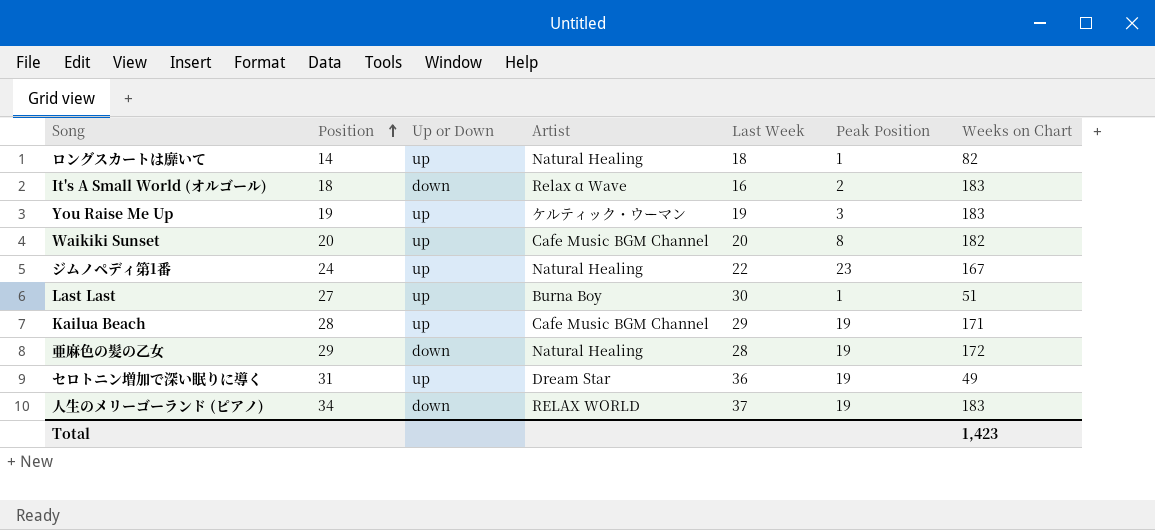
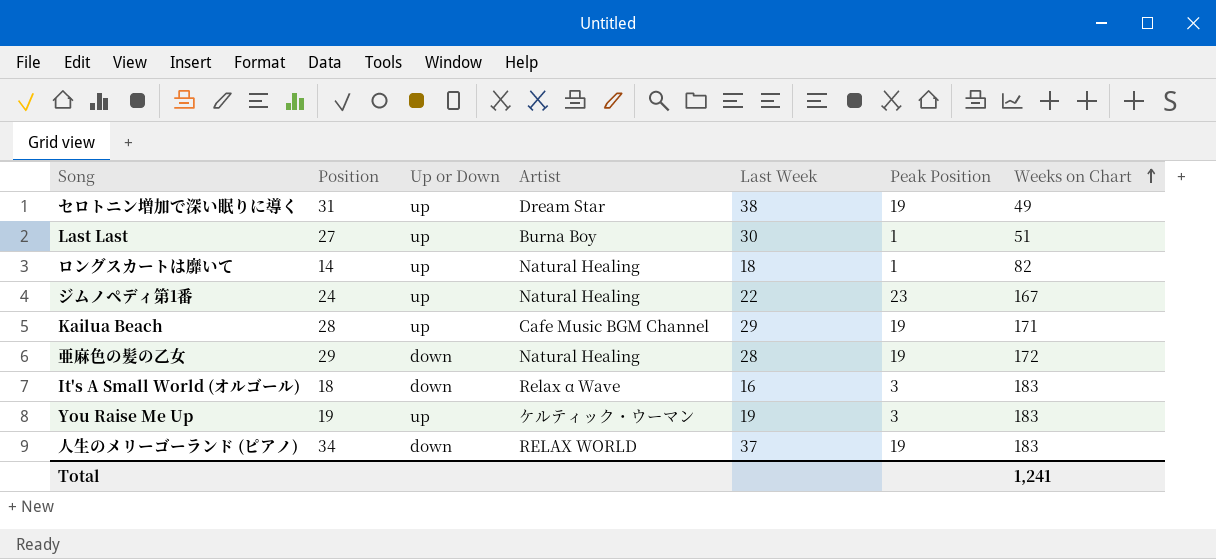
row order: Position ascending -> Weeks on Chart ascending
row Waikiki Sunset: 20 | up | Cafe Music BGM Channel | 20 | 8 | 182 -> none
セロトニン増加で深い眠りに導く | Last Week: 36 -> 38
It's A Small World (オルゴール) | Peak Position: 2 -> 3
Total | Weeks on Chart: 1,423 -> 1,241

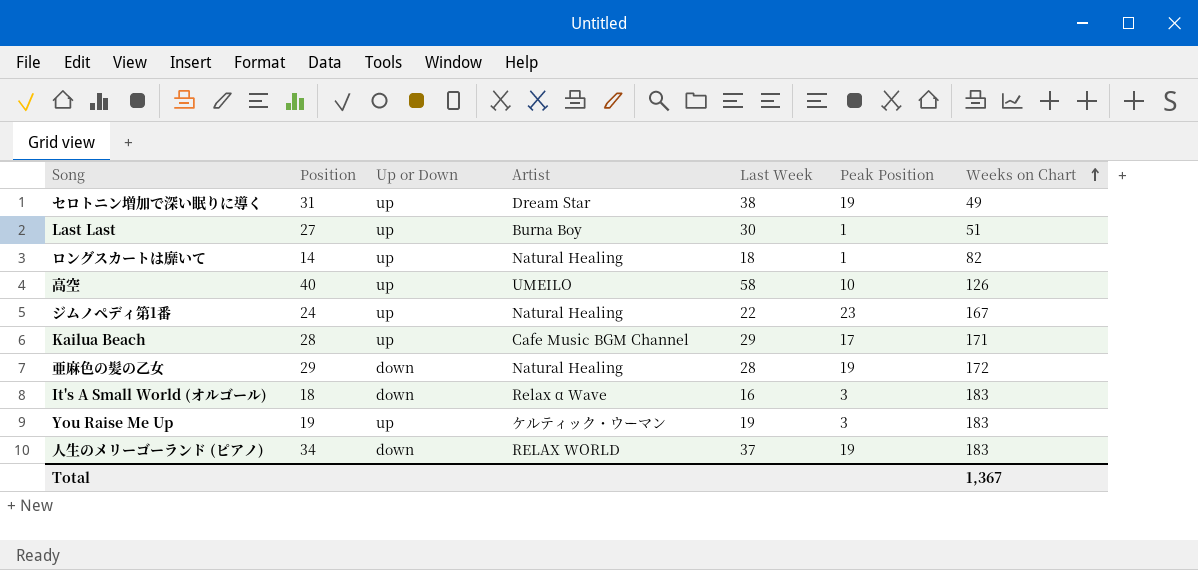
row 高空: none -> 40 | up | UMEILO | 58 | 10 | 126
Kailua Beach | Peak Position: 19 -> 17
Total | Weeks on Chart: 1,241 -> 1,367

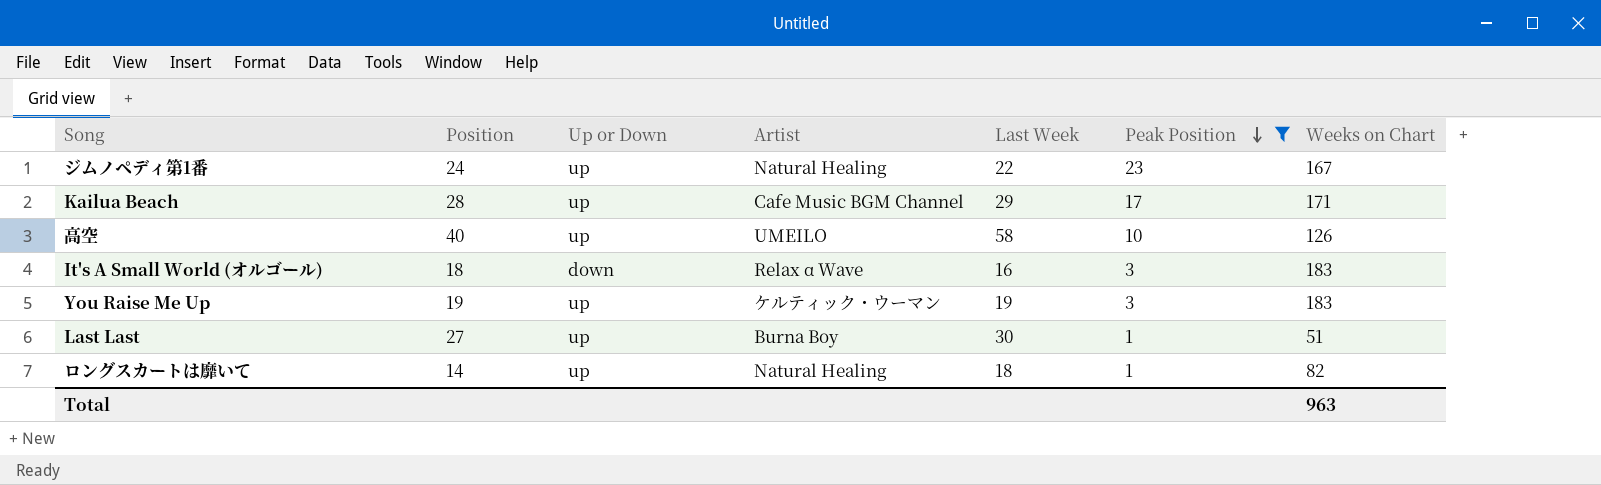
filter: none -> Peak Position != 19
row order: Weeks on Chart ascending -> Peak Position descending
Total | Weeks on Chart: 1,367 -> 963

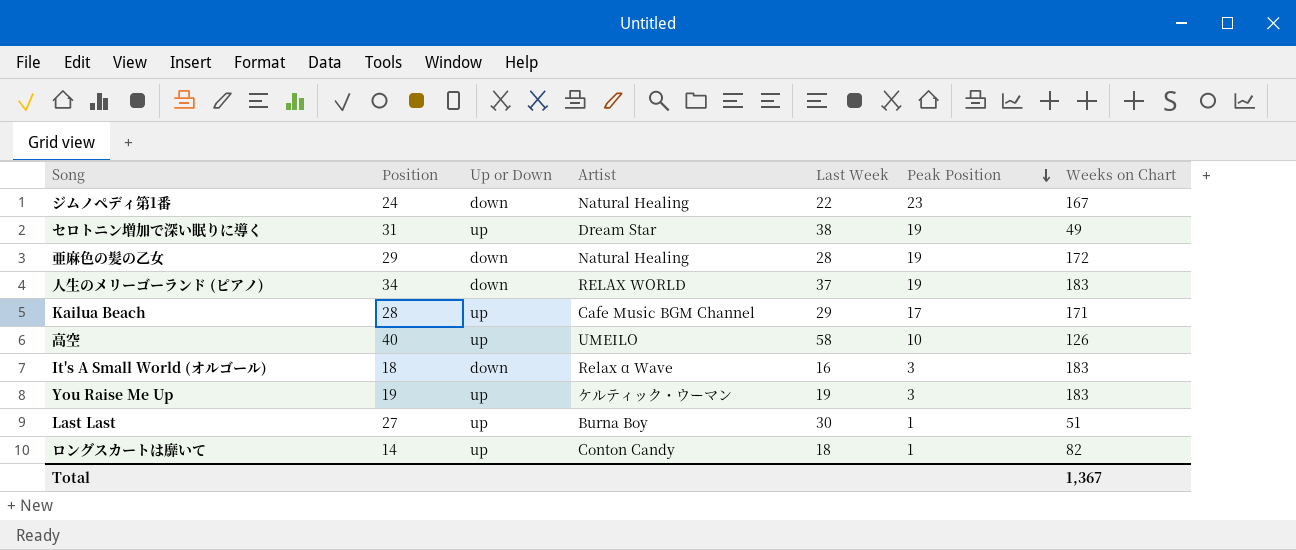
filter: Peak Position != 19 -> none
ジムノペディ第1番 | Up or Down: up -> down
ロングスカートは靡いて | Artist: Natural Healing -> Conton Candy
Total | Weeks on Chart: 963 -> 1,367

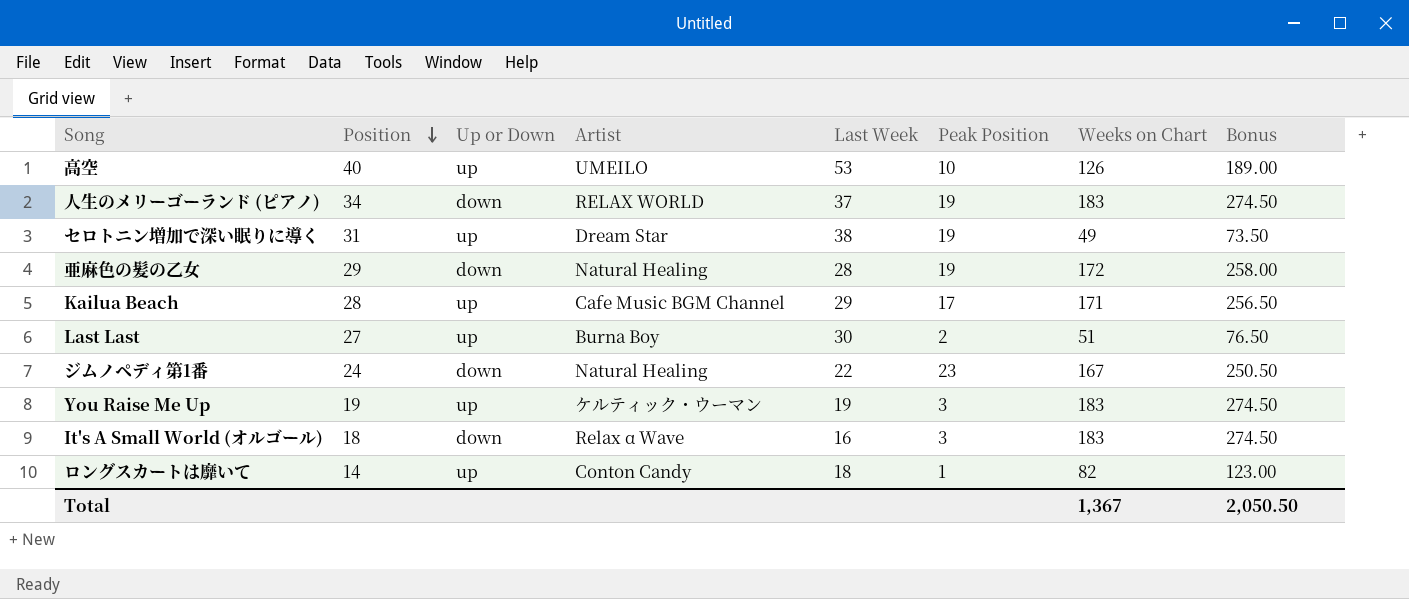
row order: Peak Position descending -> Position descending
column Bonus | formula: none -> [Weeks on Chart] * 1.5
高空 | Last Week: 58 -> 53
Last Last | Peak Position: 1 -> 2

